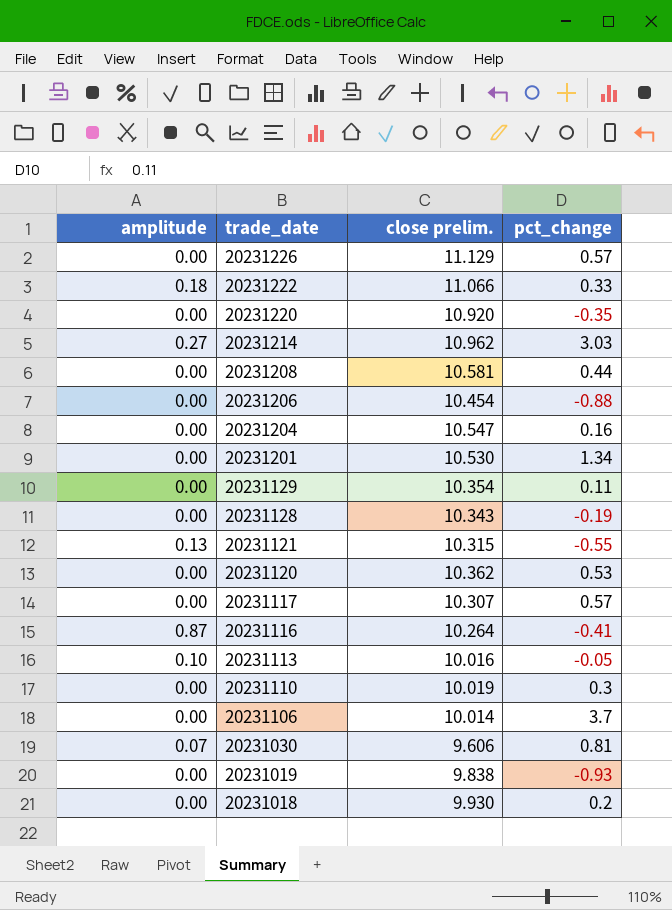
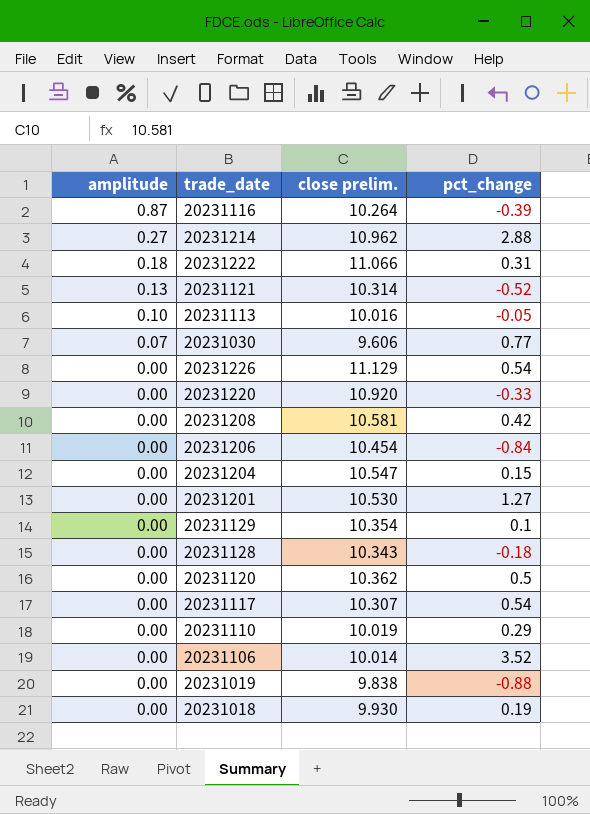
row order: trade_date descending -> amplitude descending
20231116 | pct_change: -0.41 -> -0.39
20231214 | pct_change: 3.03 -> 2.88
20231222 | pct_change: 0.33 -> 0.31
20231121 | close prelim.: 10.315 -> 10.314
20231121 | pct_change: -0.55 -> -0.52
20231030 | pct_change: 0.81 -> 0.77
20231226 | pct_change: 0.57 -> 0.54
20231220 | pct_change: -0.35 -> -0.33
20231208 | pct_change: 0.44 -> 0.42
20231206 | pct_change: -0.88 -> -0.84
20231204 | pct_change: 0.16 -> 0.15
20231201 | pct_change: 1.34 -> 1.27
20231129 | pct_change: 0.11 -> 0.1
20231128 | pct_change: -0.19 -> -0.18
20231120 | pct_change: 0.53 -> 0.5
20231117 | pct_change: 0.57 -> 0.54
20231110 | pct_change: 0.3 -> 0.29
20231106 | pct_change: 3.7 -> 3.52
20231019 | pct_change: -0.93 -> -0.88
20231018 | pct_change: 0.2 -> 0.19

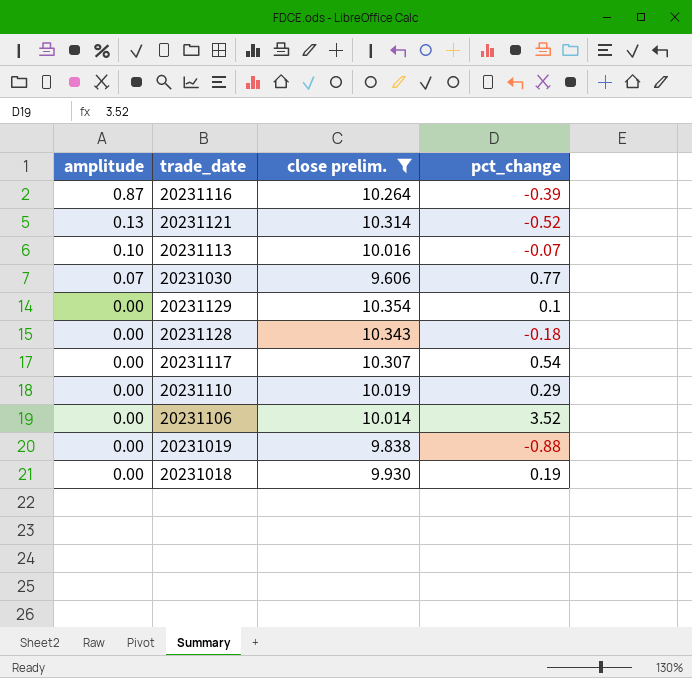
filter: none -> close prelim. <= 10.354
20231113 | pct_change: -0.05 -> -0.07

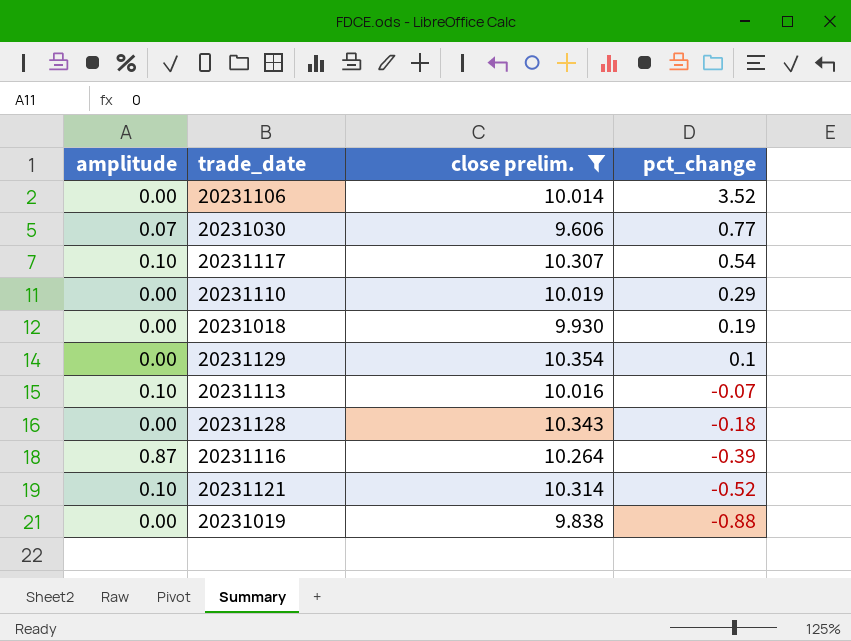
row order: amplitude descending -> pct_change descending
20231117 | amplitude: 0.00 -> 0.10
20231121 | amplitude: 0.13 -> 0.10

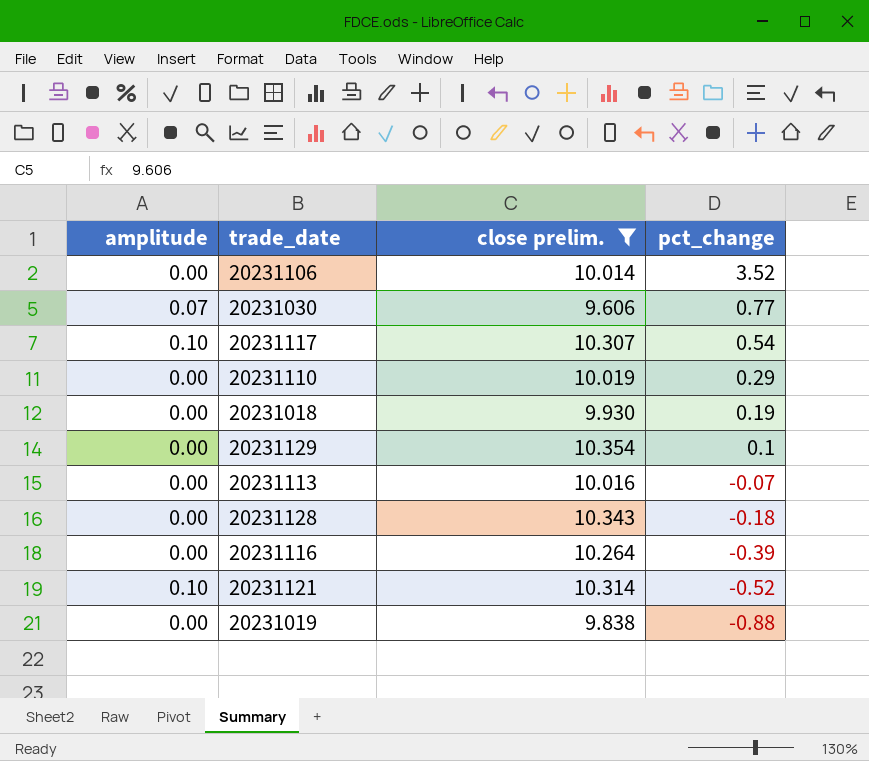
20231113 | amplitude: 0.10 -> 0.00
20231116 | amplitude: 0.87 -> 0.00

